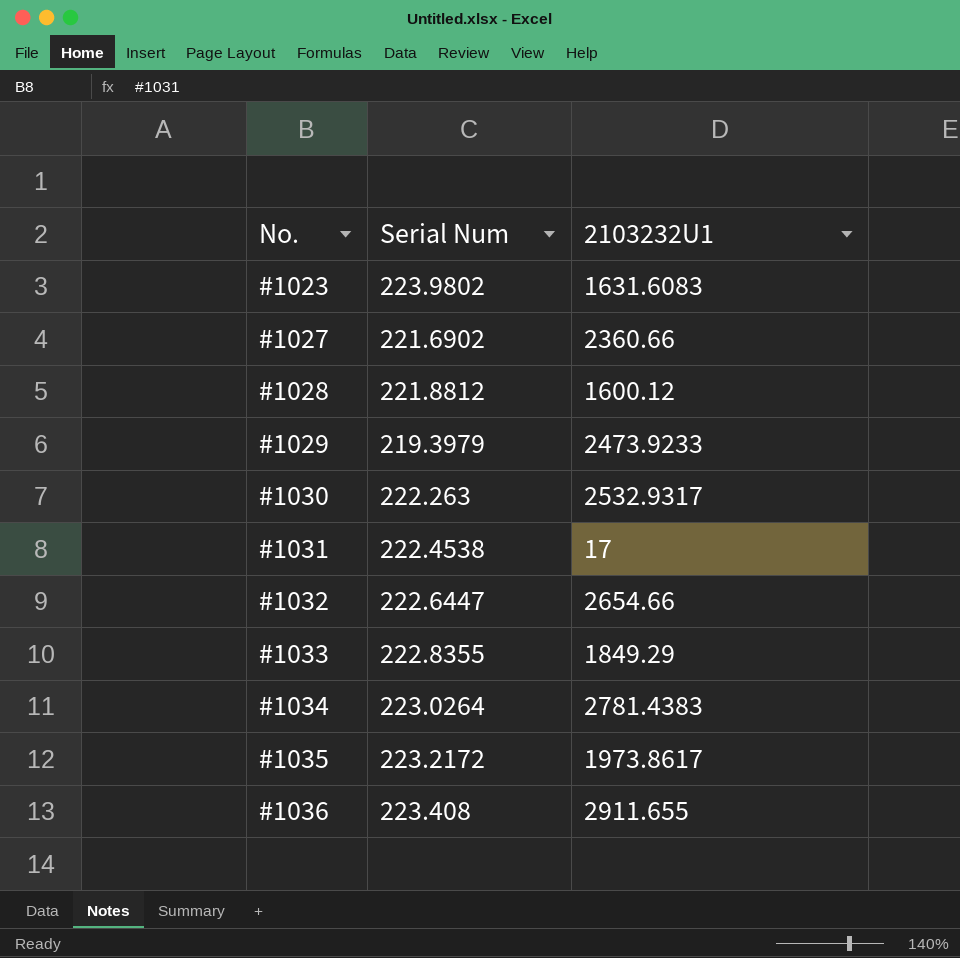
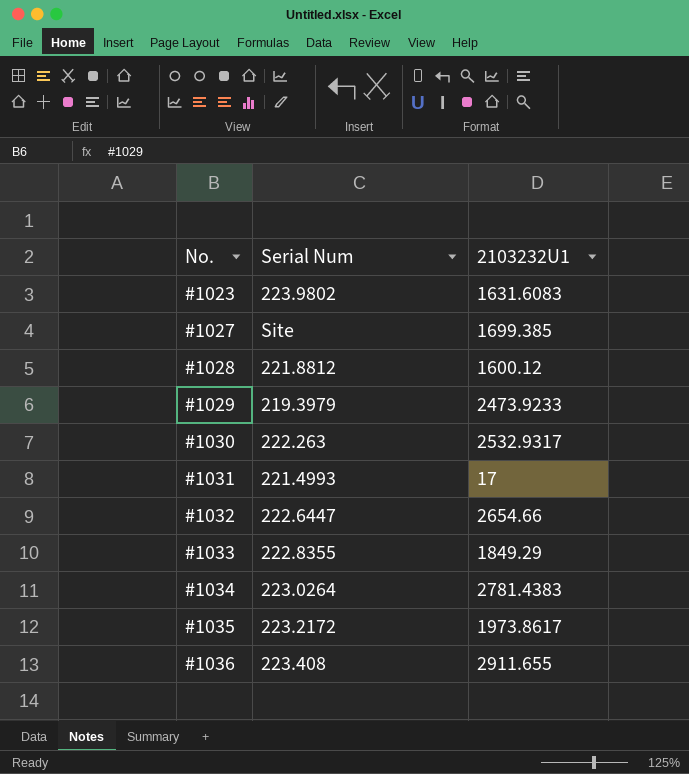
#1027 | Serial Num: 221.6902 -> Site
#1027 | 2103232U1: 2360.66 -> 1699.385
#1031 | Serial Num: 222.4538 -> 221.4993

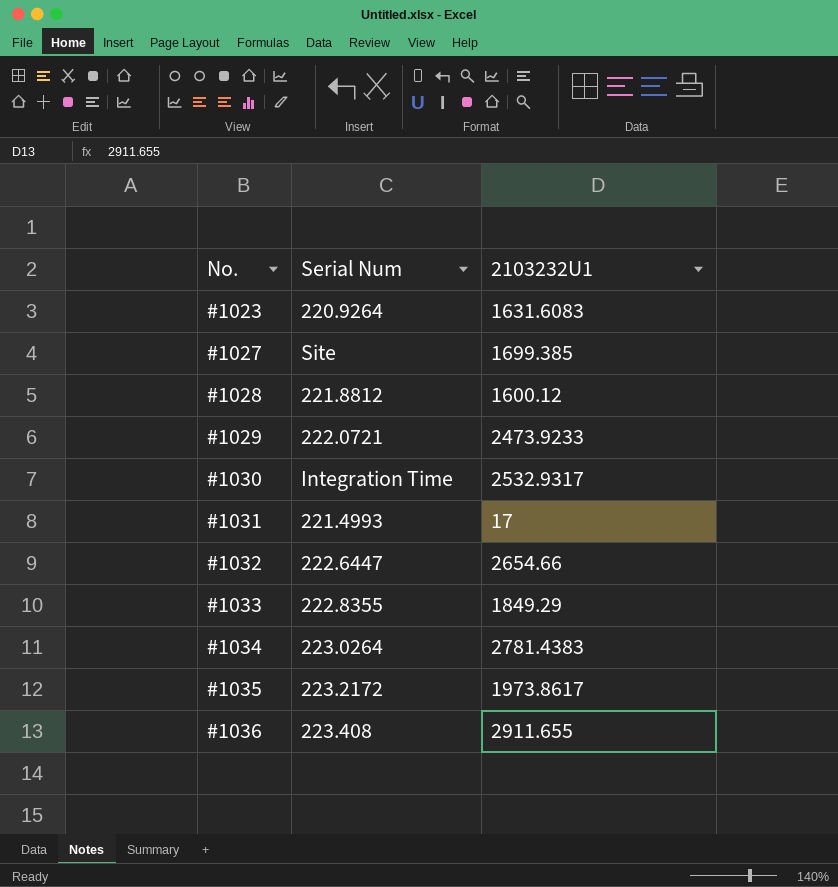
#1023 | Serial Num: 223.9802 -> 220.9264
#1029 | Serial Num: 219.3979 -> 222.0721
#1030 | Serial Num: 222.263 -> Integration Time

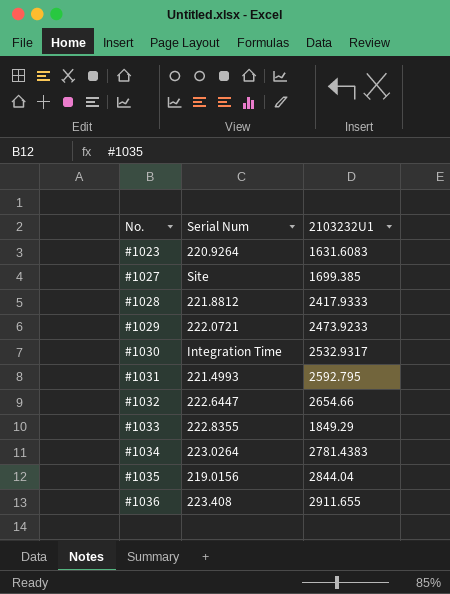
#1028 | 2103232U1: 1600.12 -> 2417.9333
#1031 | 2103232U1: 17 -> 2592.795
#1035 | Serial Num: 223.2172 -> 219.0156
#1035 | 2103232U1: 1973.8617 -> 2844.04

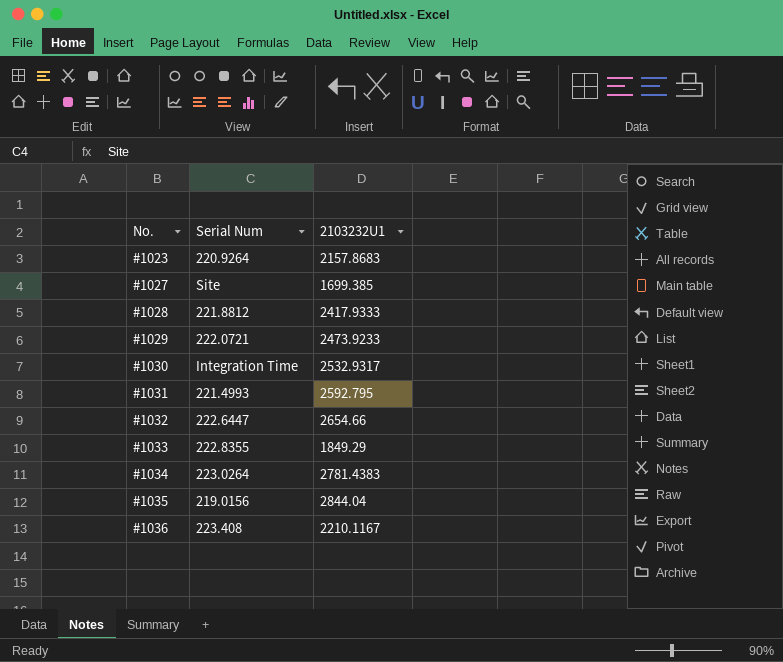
#1023 | 2103232U1: 1631.6083 -> 2157.8683
#1036 | 2103232U1: 2911.655 -> 2210.1167

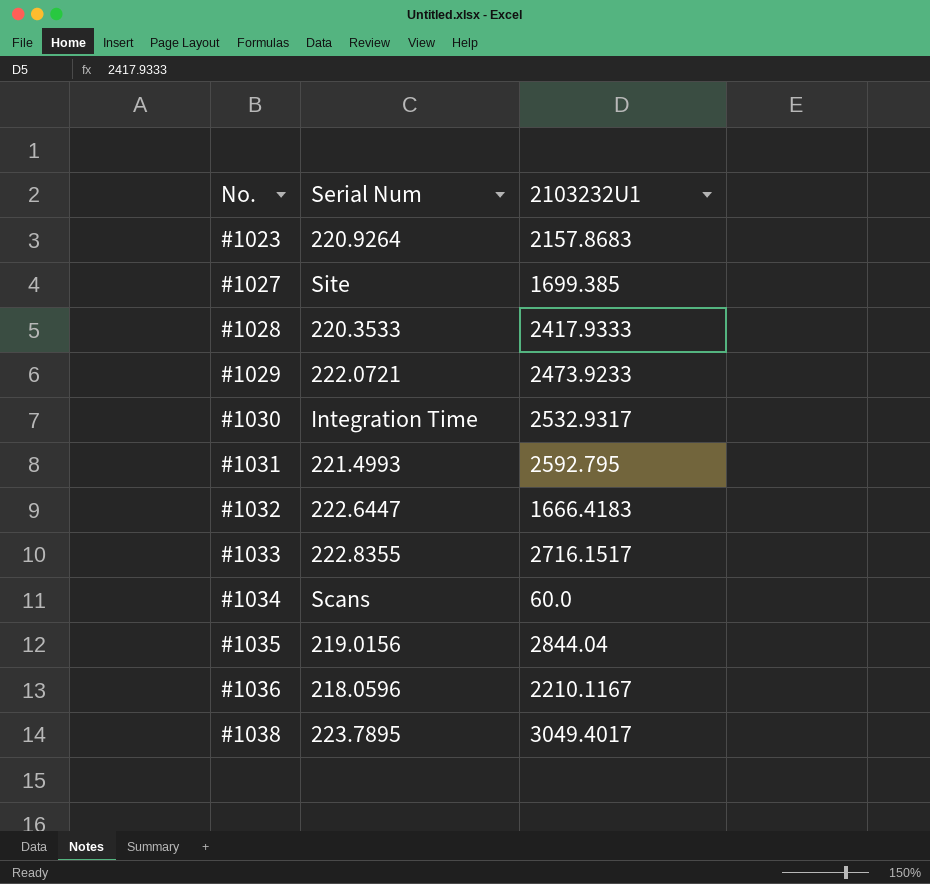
#1028 | Serial Num: 221.8812 -> 220.3533
#1032 | 2103232U1: 2654.66 -> 1666.4183
#1033 | 2103232U1: 1849.29 -> 2716.1517
#1034 | Serial Num: 223.0264 -> Scans
#1034 | 2103232U1: 2781.4383 -> 60.0
#1036 | Serial Num: 223.408 -> 218.0596
row #1038: none -> 223.7895 | 3049.4017

